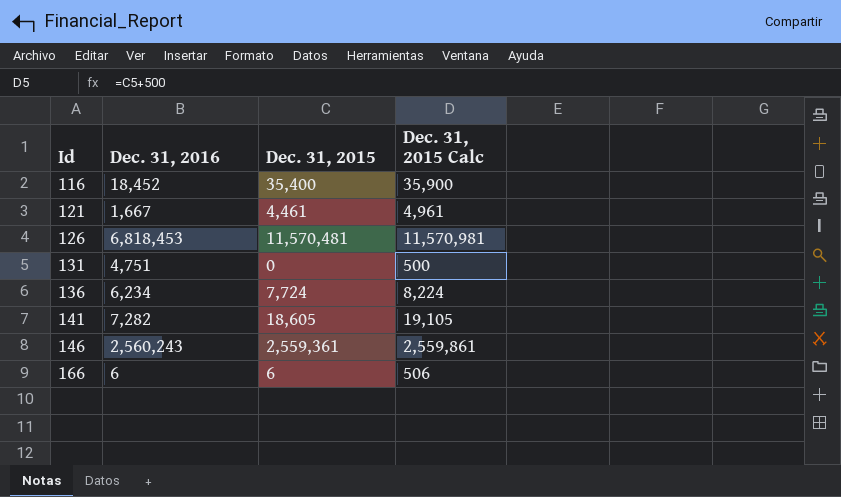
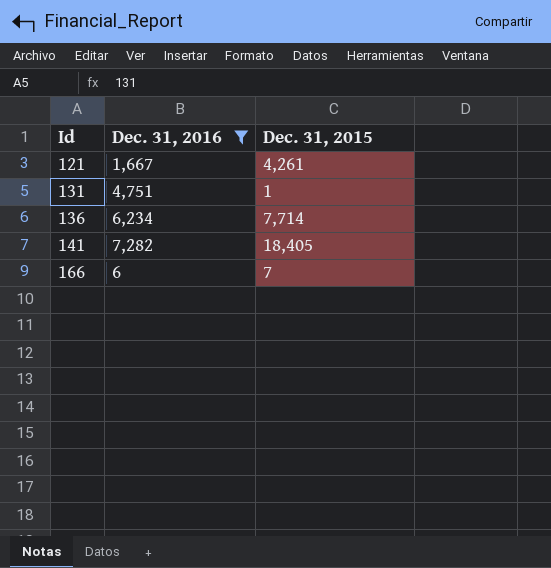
filter: none -> Dec. 31, 2016 <= 7,282
column Dec. 31, 2015 Calc | formula: [Dec. 31, 2015] + 500 -> none
121 | Dec. 31, 2015: 4,461 -> 4,261
131 | Dec. 31, 2015: 0 -> 1
136 | Dec. 31, 2015: 7,724 -> 7,714
141 | Dec. 31, 2015: 18,605 -> 18,405
166 | Dec. 31, 2015: 6 -> 7

